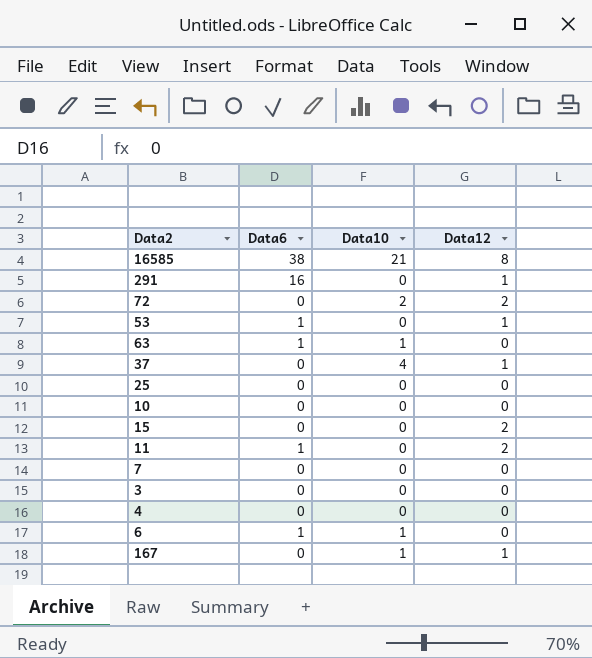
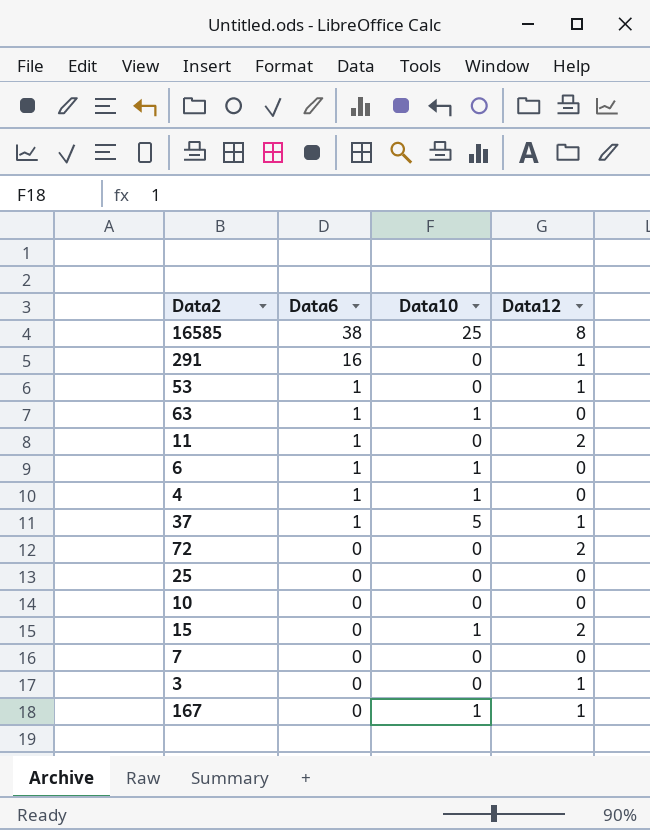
row order: none -> Data6 descending
16585 | Data10: 21 -> 25
4 | Data6: 0 -> 1
4 | Data10: 0 -> 1
37 | Data6: 0 -> 1
37 | Data10: 4 -> 5
72 | Data10: 2 -> 0
15 | Data10: 0 -> 1
3 | Data12: 0 -> 1

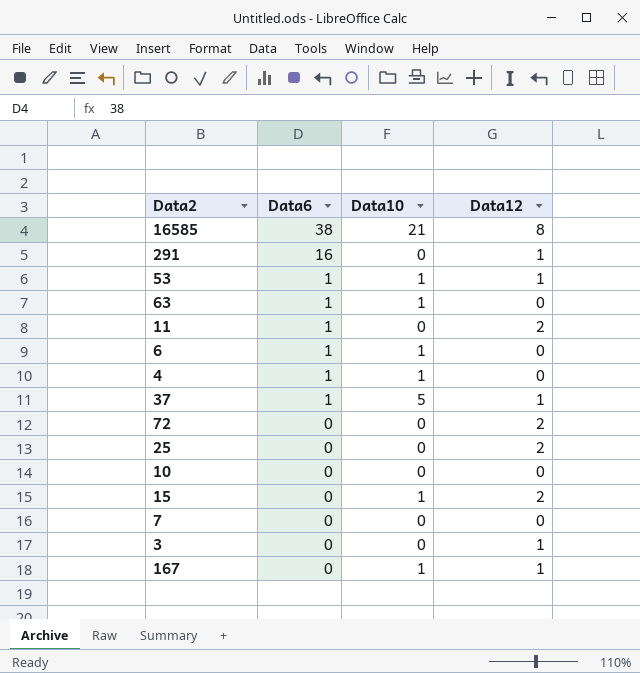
16585 | Data10: 25 -> 21
53 | Data10: 0 -> 1
25 | Data12: 0 -> 2

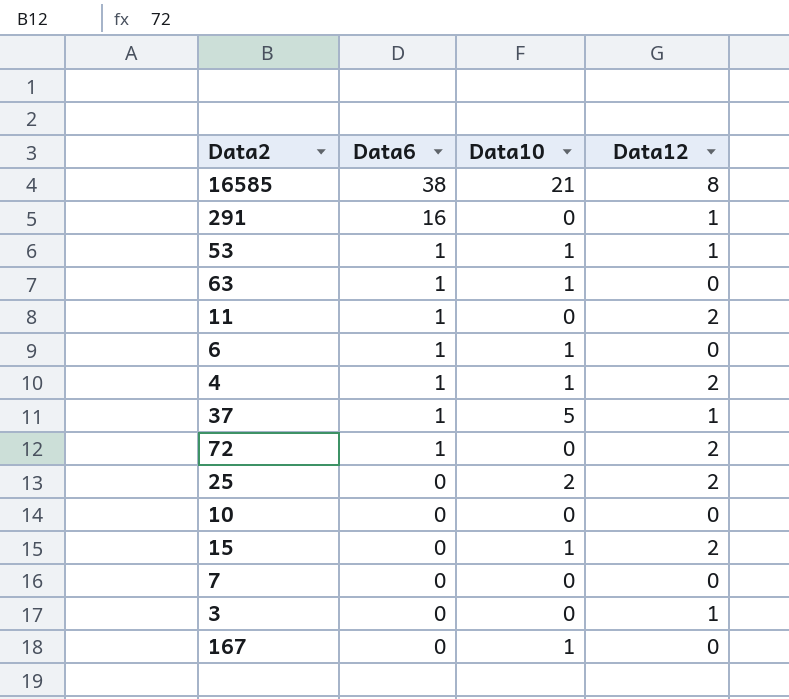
4 | Data12: 0 -> 2
72 | Data6: 0 -> 1
25 | Data10: 0 -> 2
167 | Data12: 1 -> 0

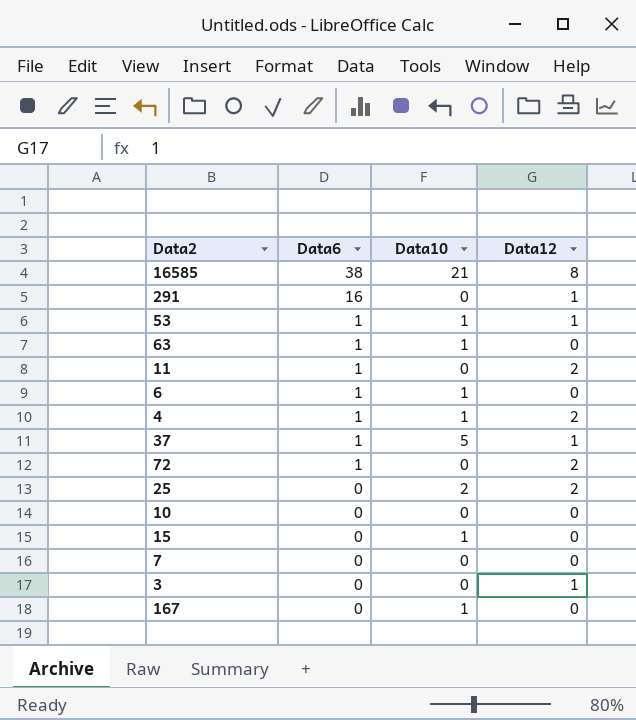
15 | Data12: 2 -> 0

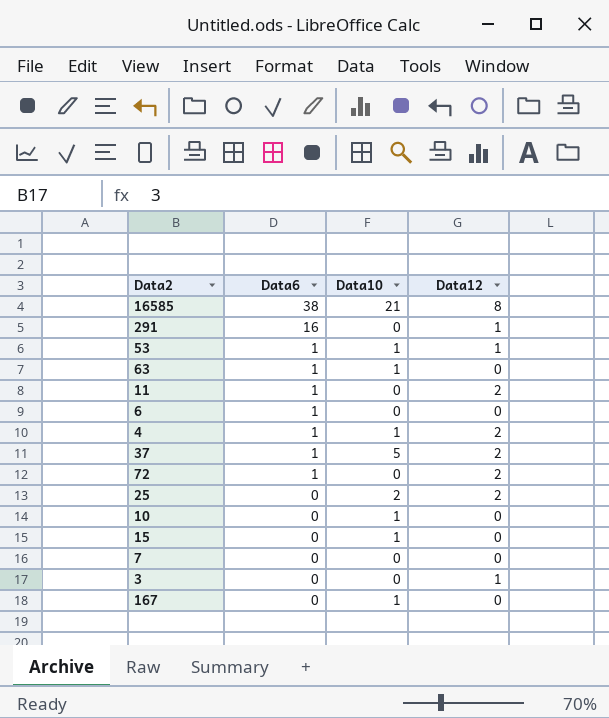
6 | Data10: 1 -> 0
37 | Data12: 1 -> 2
10 | Data10: 0 -> 1

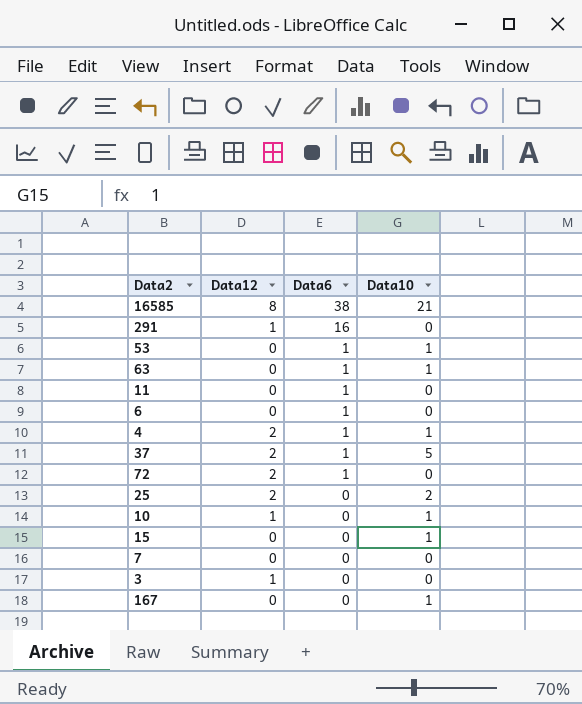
column Data12 | position: 4 -> 2
53 | Data12: 1 -> 0
11 | Data12: 2 -> 0
10 | Data12: 0 -> 1

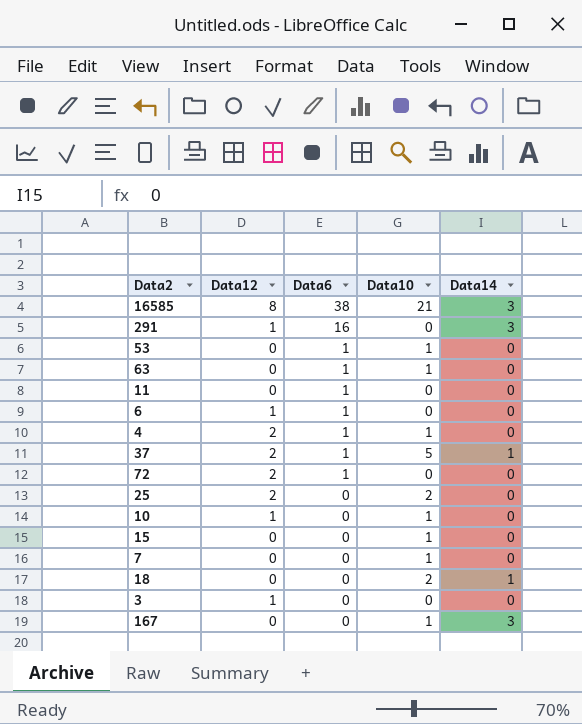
column Data14 | position: none -> 5
6 | Data12: 0 -> 1
7 | Data10: 0 -> 1
row 18: none -> 0 | 0 | 2 | 1

